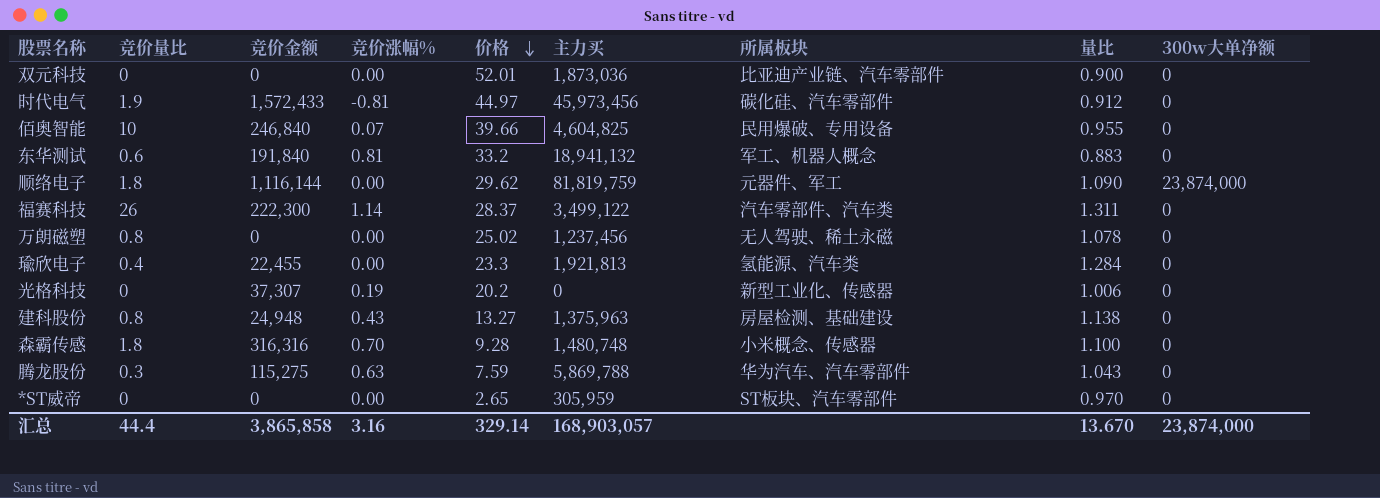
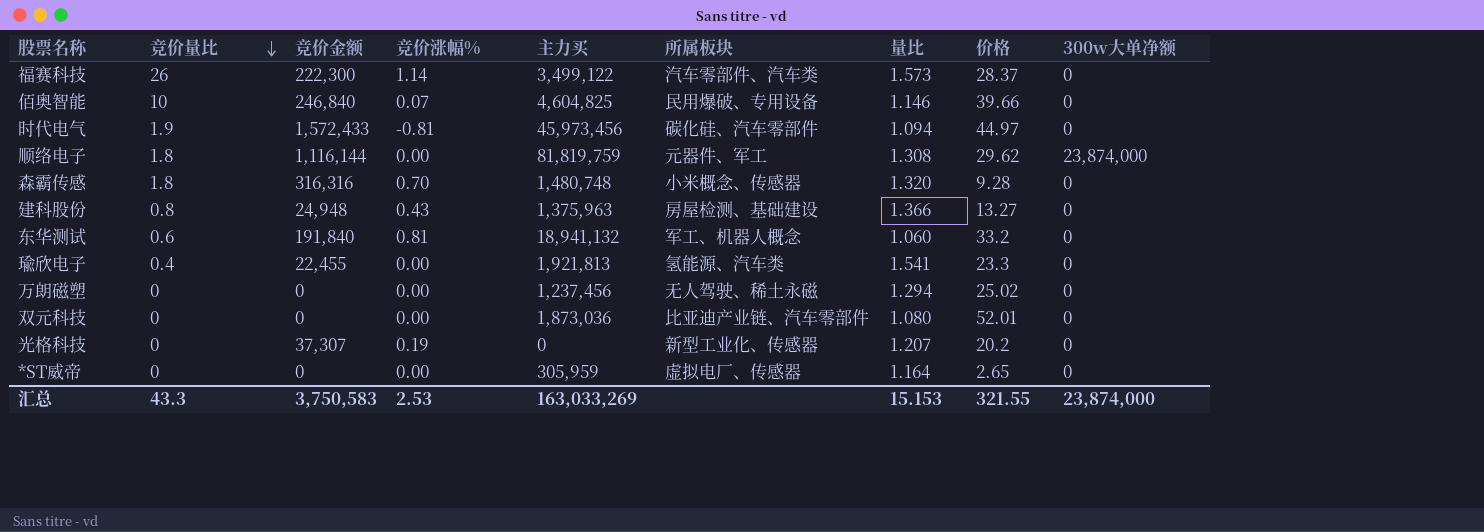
row order: 价格 descending -> 竞价量比 descending
column 价格 | position: 5 -> 8
row 腾龙股份: 0.3 | 115,275 | 0.63 | 7.59 | 5,869,788 | 华为汽车、汽车零部件 | 1.043 | 0 -> none
福赛科技 | 量比: 1.311 -> 1.573
佰奥智能 | 量比: 0.955 -> 1.146
时代电气 | 量比: 0.912 -> 1.094
顺络电子 | 量比: 1.090 -> 1.308
森霸传感 | 量比: 1.100 -> 1.320
建科股份 | 量比: 1.138 -> 1.366
东华测试 | 量比: 0.883 -> 1.060
瑜欣电子 | 量比: 1.284 -> 1.541
万朗磁塑 | 竞价量比: 0.8 -> 0
万朗磁塑 | 量比: 1.078 -> 1.294
双元科技 | 量比: 0.900 -> 1.080
光格科技 | 量比: 1.006 -> 1.207
*ST威帝 | 所属板块: ST板块、汽车零部件 -> 虚拟电厂、传感器
*ST威帝 | 量比: 0.970 -> 1.164
汇总 | 竞价量比: 44.4 -> 43.3
汇总 | 竞价金额: 3,865,858 -> 3,750,583
汇总 | 竞价涨幅%: 3.16 -> 2.53
汇总 | 主力买: 168,903,057 -> 163,033,269
汇总 | 量比: 13.670 -> 15.153
汇总 | 价格: 329.14 -> 321.55

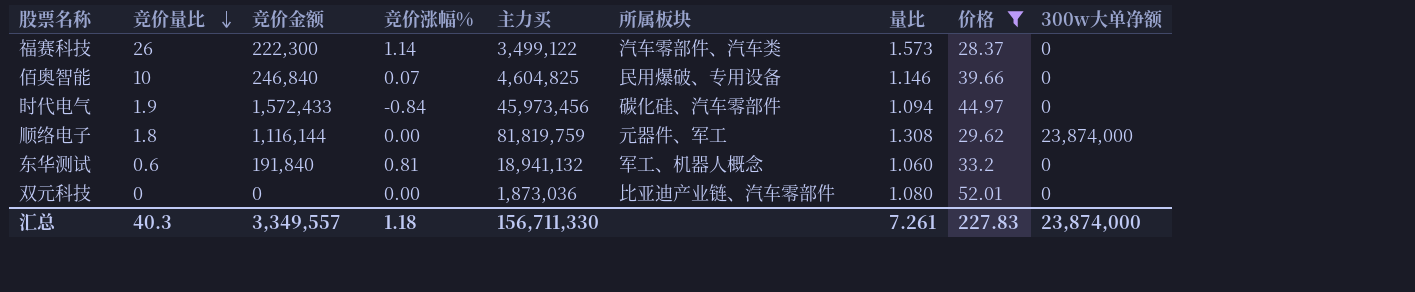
filter: none -> 价格 >= 28.37
时代电气 | 竞价涨幅%: -0.81 -> -0.84
汇总 | 竞价量比: 43.3 -> 40.3
汇总 | 竞价金额: 3,750,583 -> 3,349,557
汇总 | 竞价涨幅%: 2.53 -> 1.18
汇总 | 主力买: 163,033,269 -> 156,711,330
汇总 | 量比: 15.153 -> 7.261
汇总 | 价格: 321.55 -> 227.83

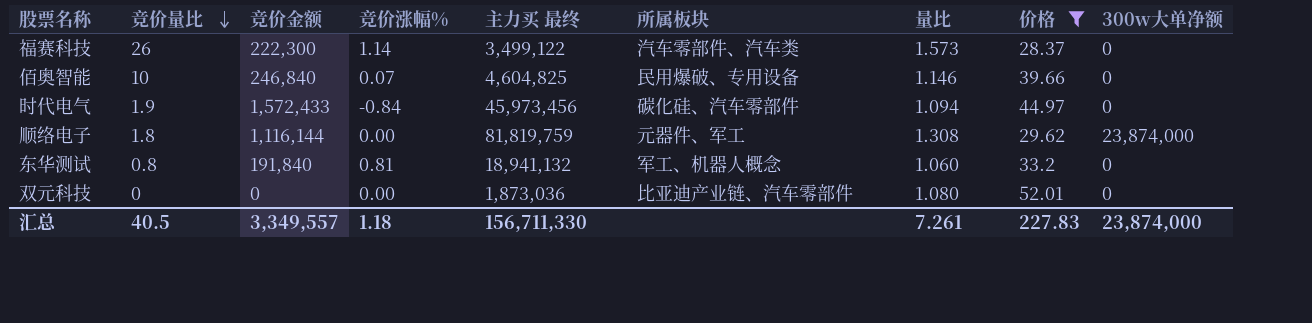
column name: 主力买 -> 主力买 最终
东华测试 | 竞价量比: 0.6 -> 0.8
汇总 | 竞价量比: 40.3 -> 40.5

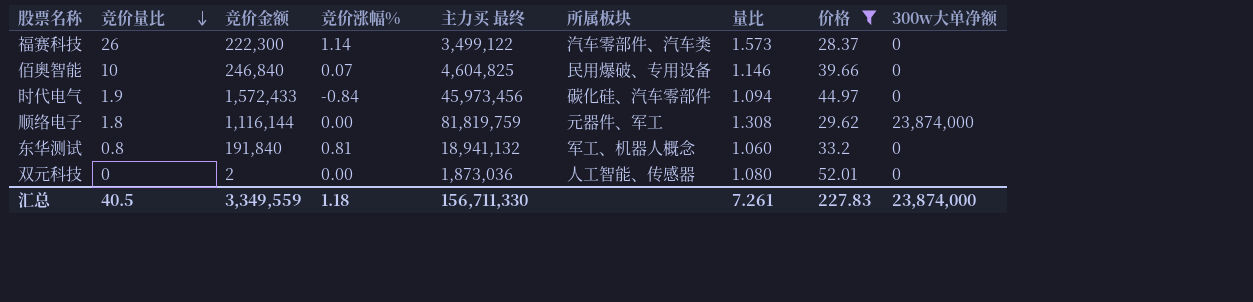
双元科技 | 竞价金额: 0 -> 2
双元科技 | 所属板块: 比亚迪产业链、汽车零部件 -> 人工智能、传感器
汇总 | 竞价金额: 3,349,557 -> 3,349,559

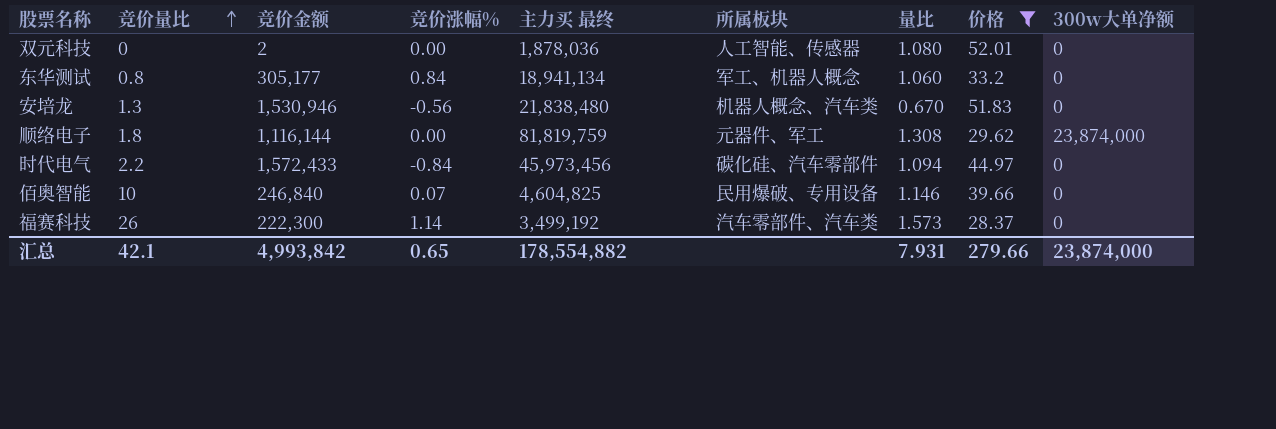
row order: 竞价量比 descending -> 竞价量比 ascending
双元科技 | 主力买 最终: 1,873,036 -> 1,878,036
东华测试 | 竞价金额: 191,840 -> 305,177
东华测试 | 竞价涨幅%: 0.81 -> 0.84
东华测试 | 主力买 最终: 18,941,132 -> 18,941,134
row 安培龙: none -> 1.3 | 1,530,946 | -0.56 | 21,838,480 | 机器人概念、汽车类 | 0.670 | 51.83 | 0
时代电气 | 竞价量比: 1.9 -> 2.2
福赛科技 | 主力买 最终: 3,499,122 -> 3,499,192
汇总 | 竞价量比: 40.5 -> 42.1
汇总 | 竞价金额: 3,349,559 -> 4,993,842
汇总 | 竞价涨幅%: 1.18 -> 0.65
汇总 | 主力买 最终: 156,711,330 -> 178,554,882
汇总 | 量比: 7.261 -> 7.931
汇总 | 价格: 227.83 -> 279.66

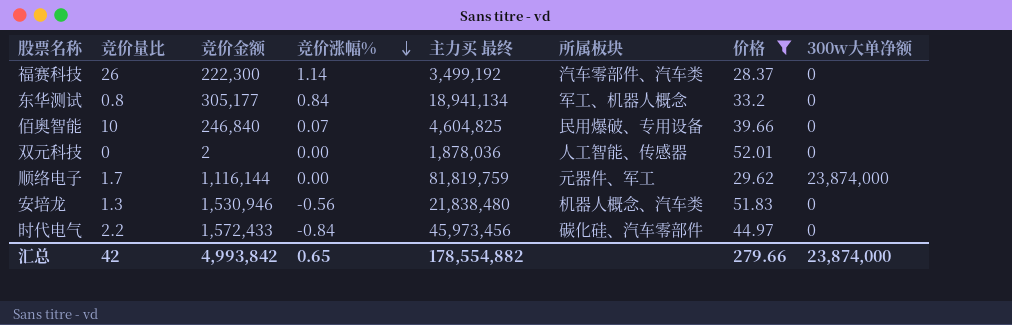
row order: 竞价量比 ascending -> 竞价涨幅% descending
column 量比 | position: 7 -> none
顺络电子 | 竞价量比: 1.8 -> 1.7
汇总 | 竞价量比: 42.1 -> 42

